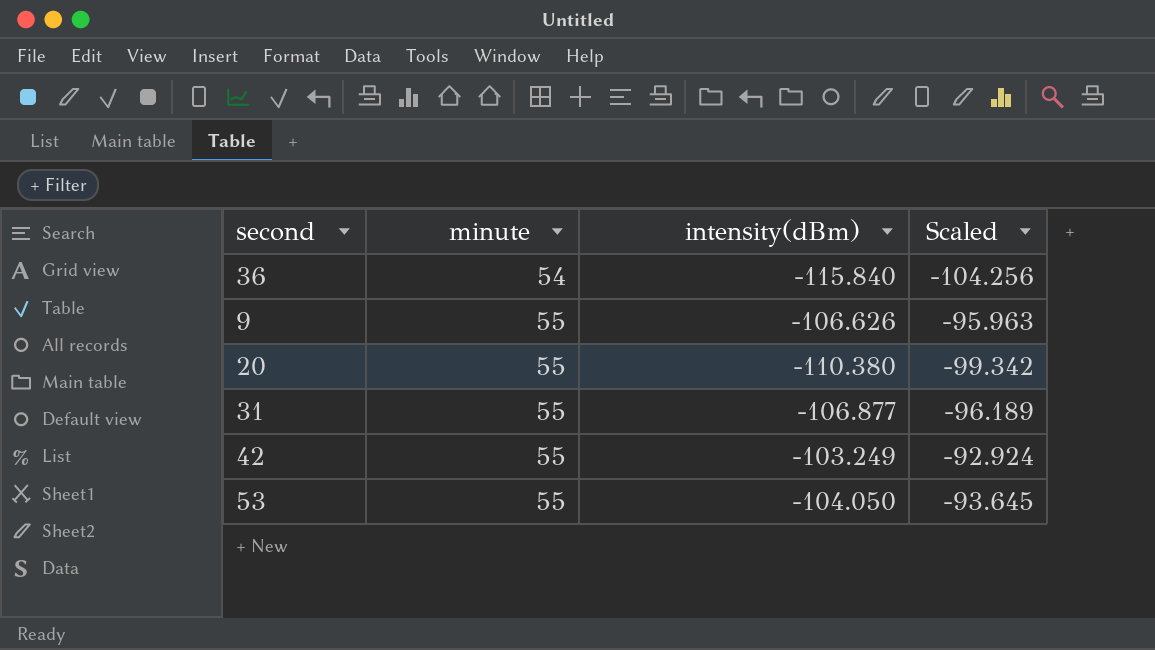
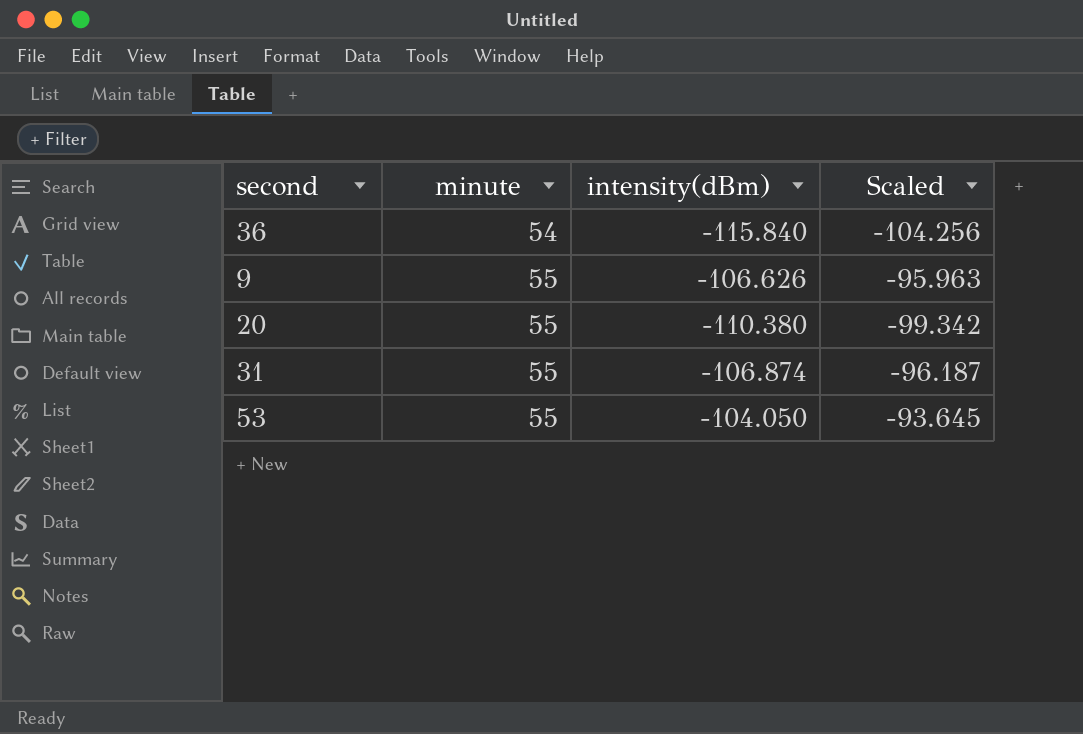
row 42: 55 | -103.249 | -92.924 -> none
31 | intensity(dBm): -106.877 -> -106.874
31 | Scaled: -96.189 -> -96.187

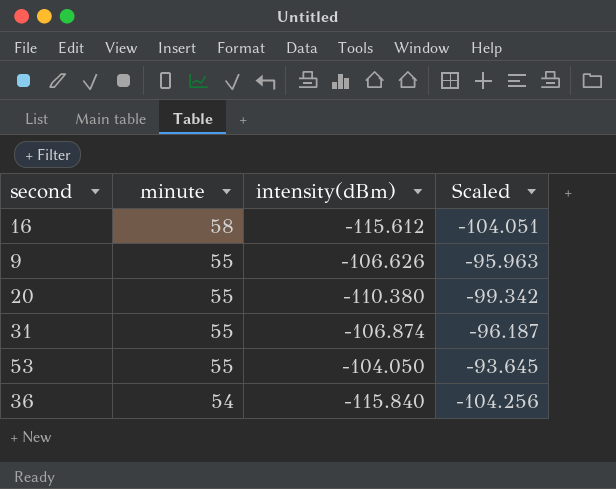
row order: minute ascending -> minute descending
row 16: none -> 58 | -115.612 | -104.051

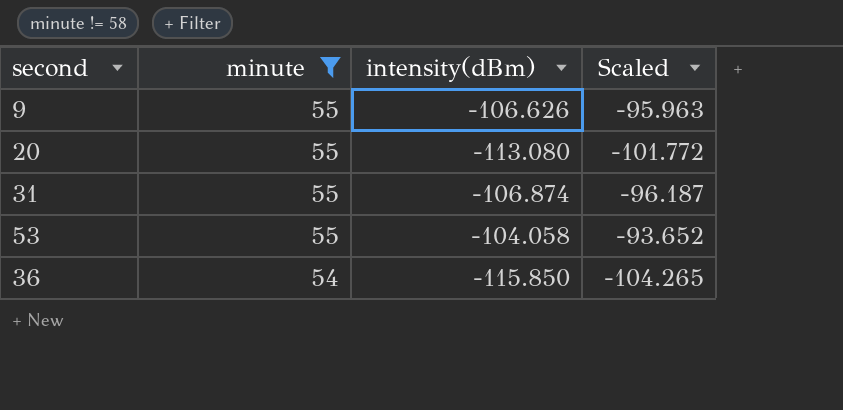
filter: none -> minute != 58
20 | intensity(dBm): -110.380 -> -113.080
20 | Scaled: -99.342 -> -101.772
53 | intensity(dBm): -104.050 -> -104.058
53 | Scaled: -93.645 -> -93.652
36 | intensity(dBm): -115.840 -> -115.850
36 | Scaled: -104.256 -> -104.265

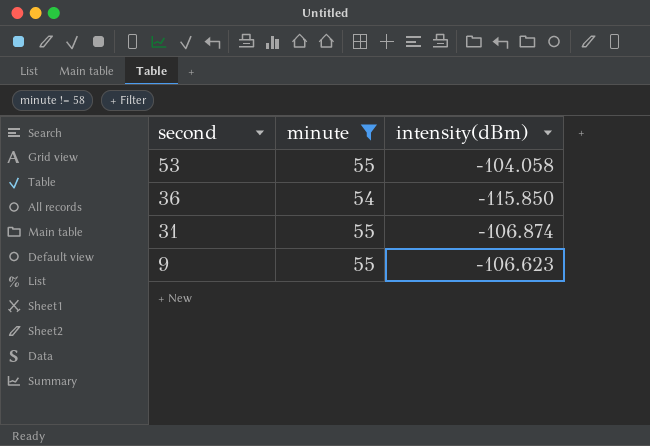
row order: minute descending -> second descending
column Scaled | formula: [intensity(dBm)] * 0.9 -> none
row 20: 55 | -113.080 | -101.772 -> none
9 | intensity(dBm): -106.626 -> -106.623

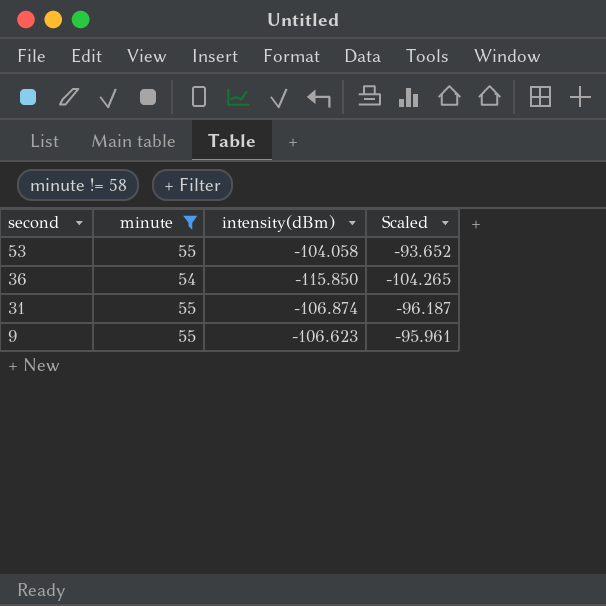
column Scaled | formula: none -> [intensity(dBm)] * 0.9

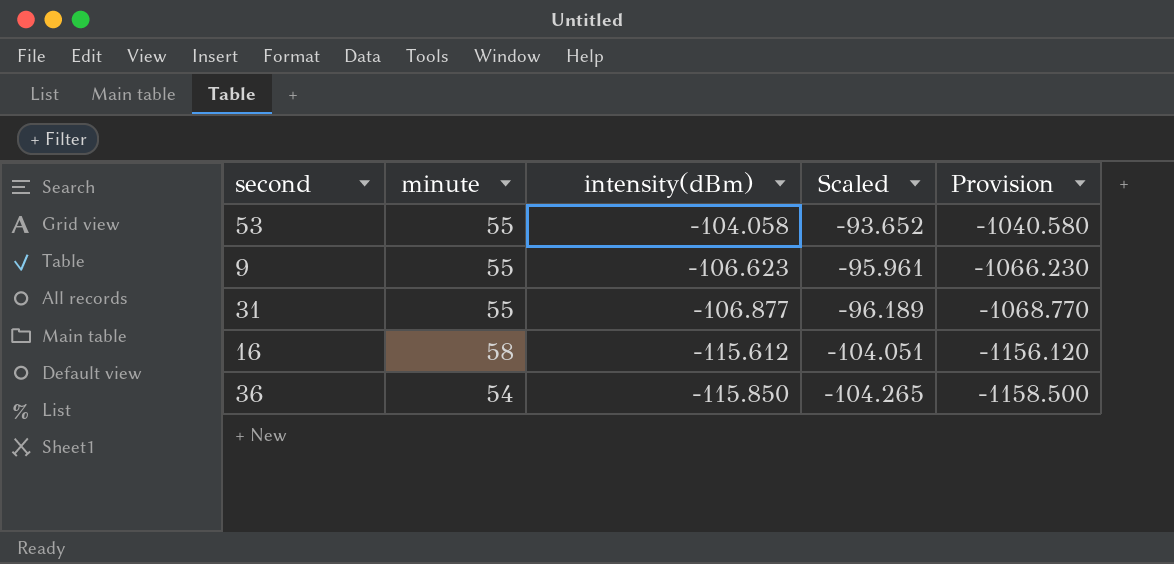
filter: minute != 58 -> none
row order: second descending -> intensity(dBm) descending
column Provision | formula: none -> [intensity(dBm)] * 10
31 | intensity(dBm): -106.874 -> -106.877
31 | Scaled: -96.187 -> -96.189

